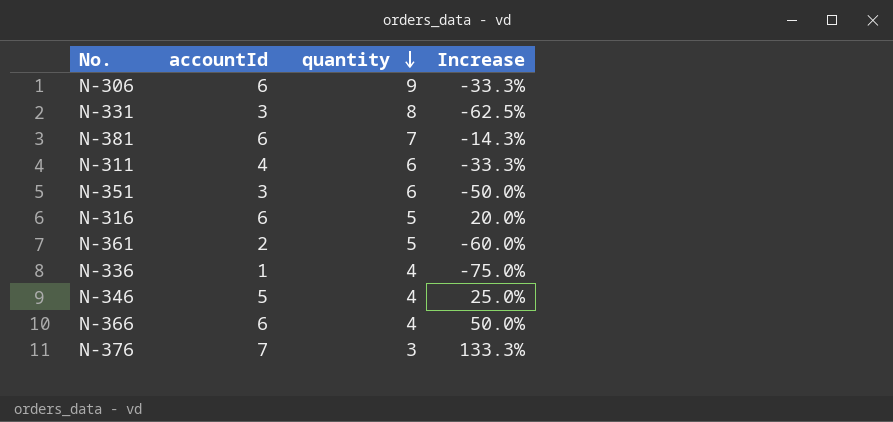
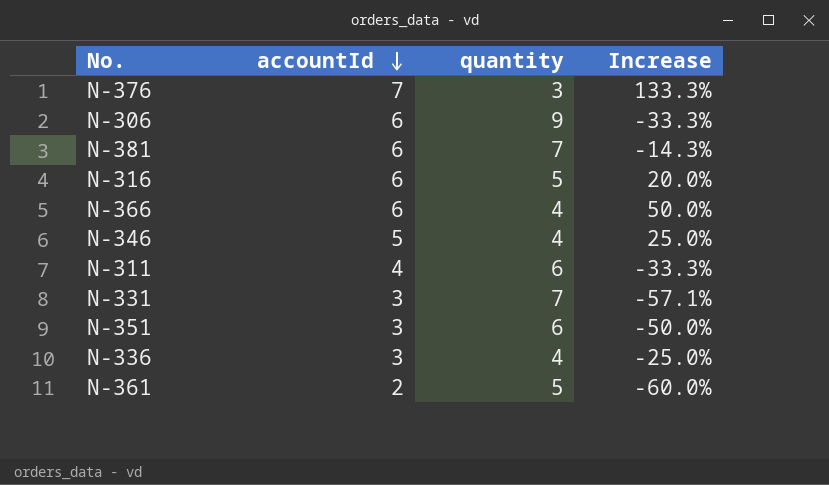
row order: quantity descending -> accountId descending
N-331 | quantity: 8 -> 7
N-331 | Increase: -62.5% -> -57.1%
N-336 | accountId: 1 -> 3
N-336 | Increase: -75.0% -> -25.0%

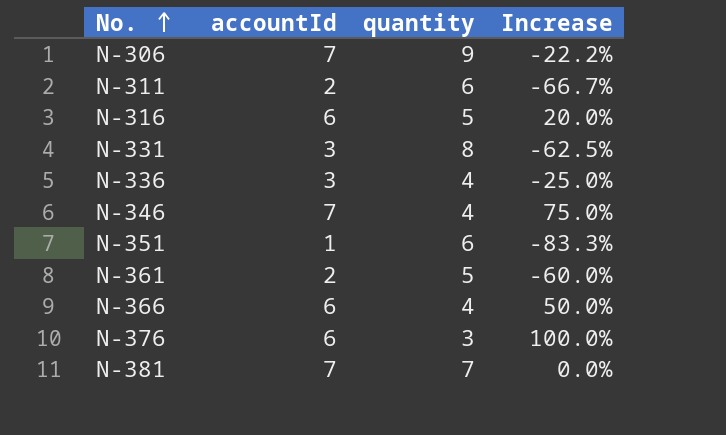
row order: accountId descending -> No. ascending
N-306 | accountId: 6 -> 7
N-306 | Increase: -33.3% -> -22.2%
N-311 | accountId: 4 -> 2
N-311 | Increase: -33.3% -> -66.7%
N-331 | quantity: 7 -> 8
N-331 | Increase: -57.1% -> -62.5%
N-346 | accountId: 5 -> 7
N-346 | Increase: 25.0% -> 75.0%
N-351 | accountId: 3 -> 1
N-351 | Increase: -50.0% -> -83.3%
N-376 | accountId: 7 -> 6
N-376 | Increase: 133.3% -> 100.0%
N-381 | accountId: 6 -> 7
N-381 | Increase: -14.3% -> 0.0%

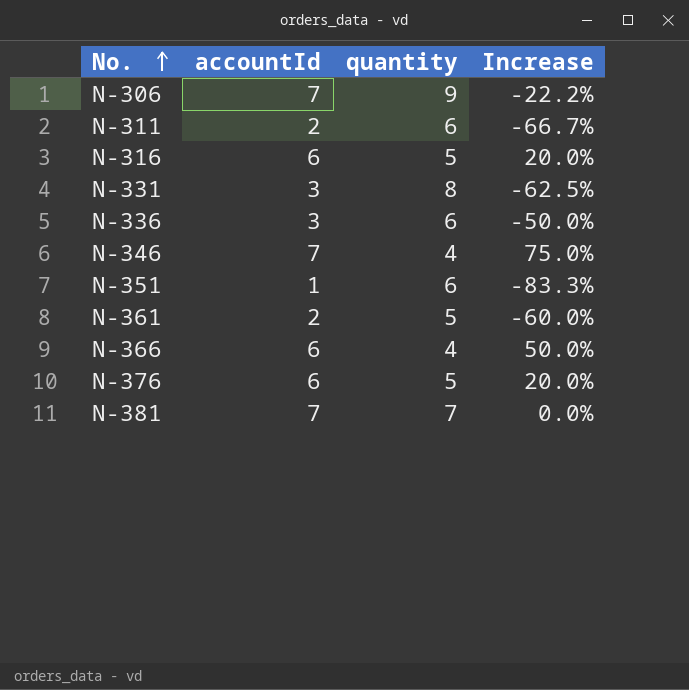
N-336 | quantity: 4 -> 6
N-336 | Increase: -25.0% -> -50.0%
N-376 | quantity: 3 -> 5
N-376 | Increase: 100.0% -> 20.0%

